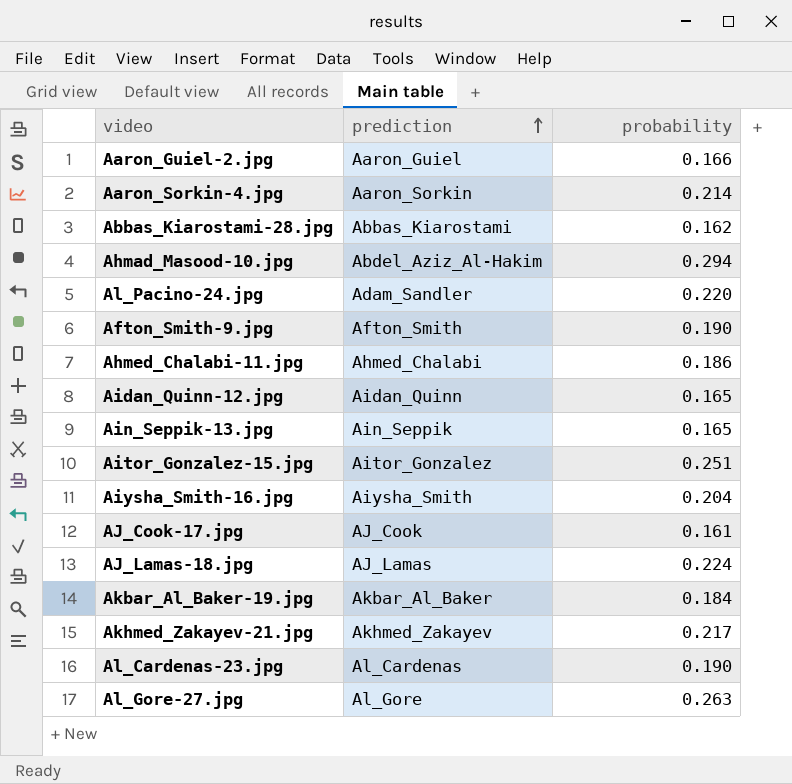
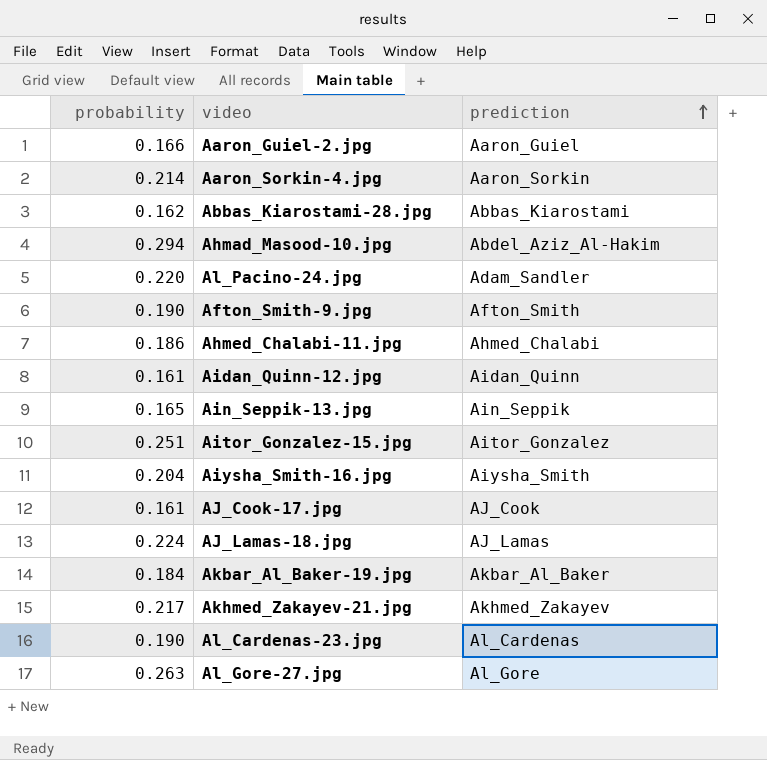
column probability | position: 3 -> 1
Aidan_Quinn-12.jpg | probability: 0.165 -> 0.161

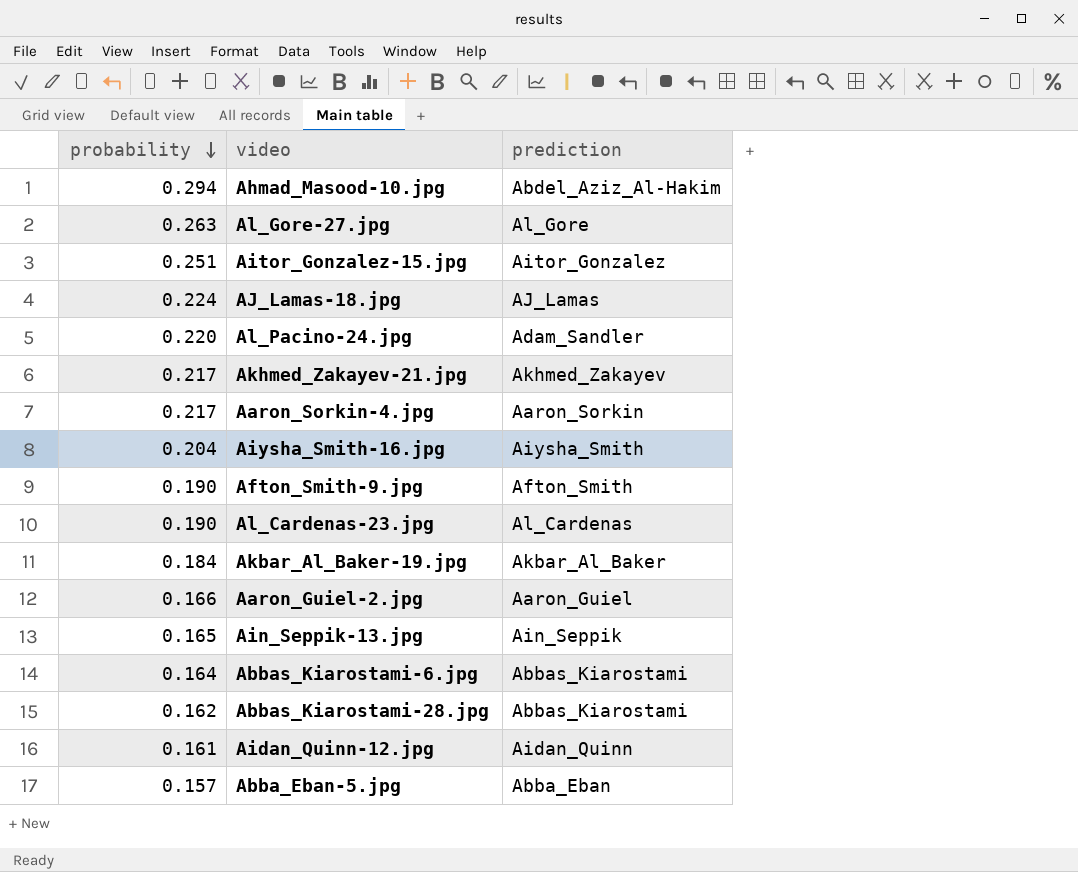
row order: prediction ascending -> probability descending
row Ahmed_Chalabi-11.jpg: 0.186 | Ahmed_Chalabi -> none
row AJ_Cook-17.jpg: 0.161 | AJ_Cook -> none
Aaron_Sorkin-4.jpg | probability: 0.214 -> 0.217
row Abbas_Kiarostami-6.jpg: none -> 0.164 | Abbas_Kiarostami
row Abba_Eban-5.jpg: none -> 0.157 | Abba_Eban

